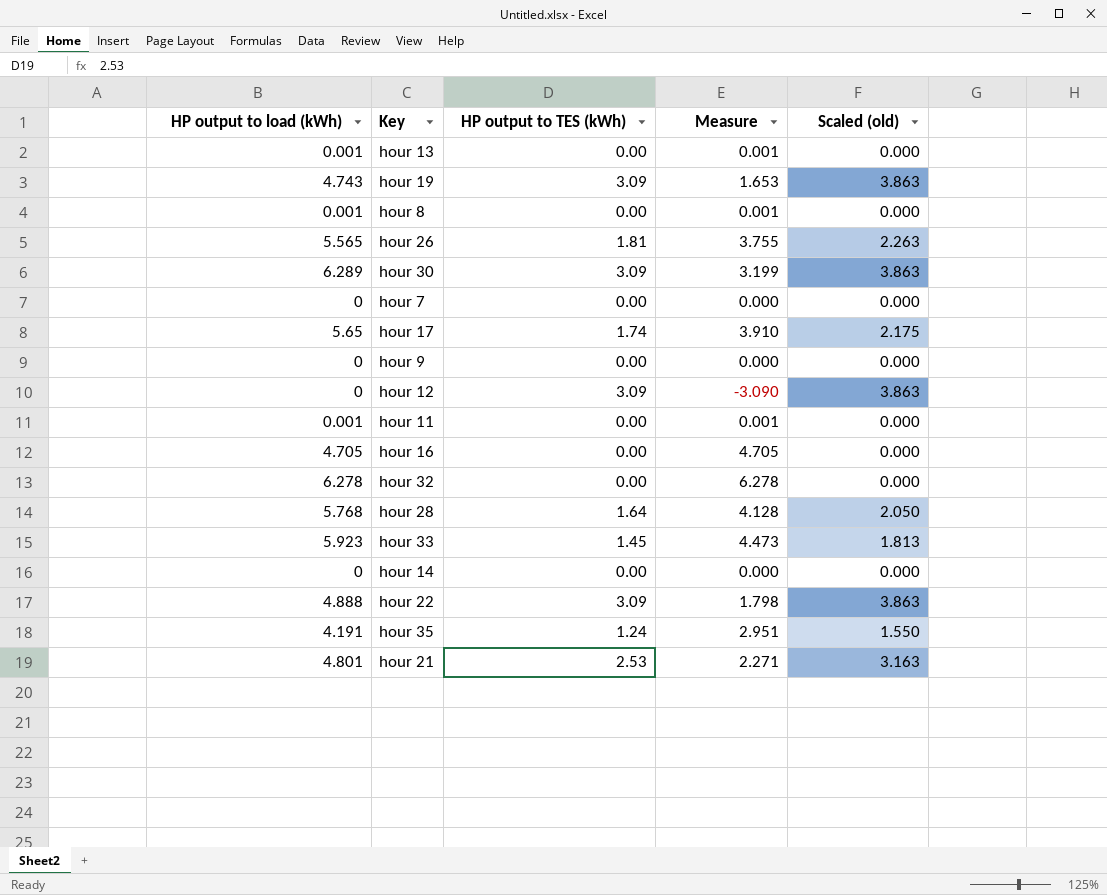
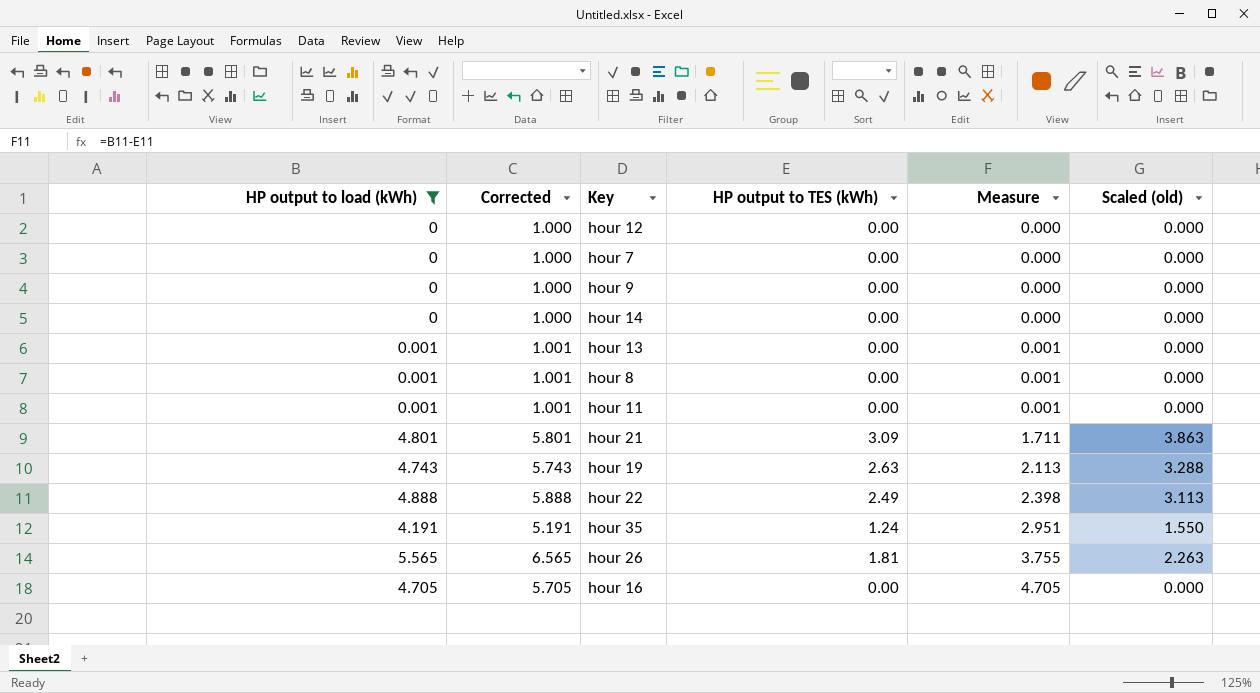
filter: none -> HP output to load (kWh) <= 5.565
row order: none -> Measure ascending
column Corrected | formula: none -> [HP output to load (kWh)] + 1
hour 12 | HP output to TES (kWh): 3.09 -> 0.00
hour 12 | Measure: -3.090 -> 0.000
hour 12 | Scaled (old): 3.863 -> 0.000
hour 21 | HP output to TES (kWh): 2.53 -> 3.09
hour 21 | Measure: 2.271 -> 1.711
hour 21 | Scaled (old): 3.163 -> 3.863
hour 19 | HP output to TES (kWh): 3.09 -> 2.63
hour 19 | Measure: 1.653 -> 2.113
hour 19 | Scaled (old): 3.863 -> 3.288
hour 22 | HP output to TES (kWh): 3.09 -> 2.49
hour 22 | Measure: 1.798 -> 2.398
hour 22 | Scaled (old): 3.863 -> 3.113

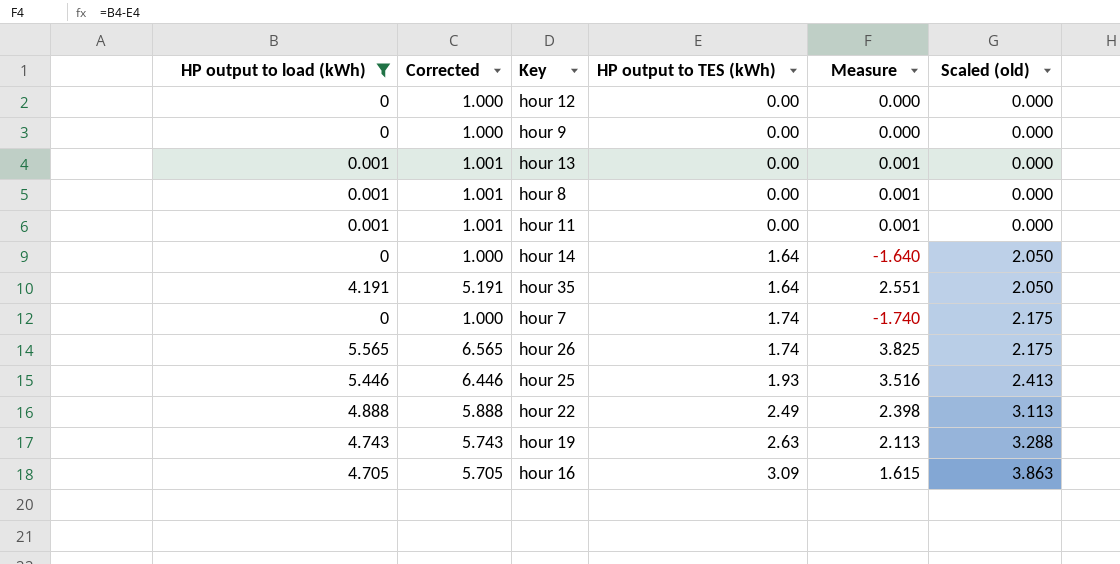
row order: Measure ascending -> HP output to TES (kWh) ascending
row hour 21: 4.801 | 5.801 | 3.09 | 1.711 | 3.863 -> none
hour 14 | HP output to TES (kWh): 0.00 -> 1.64
hour 14 | Measure: 0.000 -> -1.640
hour 14 | Scaled (old): 0.000 -> 2.050
hour 35 | HP output to TES (kWh): 1.24 -> 1.64
hour 35 | Measure: 2.951 -> 2.551
hour 35 | Scaled (old): 1.550 -> 2.050
hour 7 | HP output to TES (kWh): 0.00 -> 1.74
hour 7 | Measure: 0.000 -> -1.740
hour 7 | Scaled (old): 0.000 -> 2.175
hour 26 | HP output to TES (kWh): 1.81 -> 1.74
hour 26 | Measure: 3.755 -> 3.825
hour 26 | Scaled (old): 2.263 -> 2.175
row hour 25: none -> 5.446 | 6.446 | 1.93 | 3.516 | 2.413
hour 16 | HP output to TES (kWh): 0.00 -> 3.09
hour 16 | Measure: 4.705 -> 1.615
hour 16 | Scaled (old): 0.000 -> 3.863

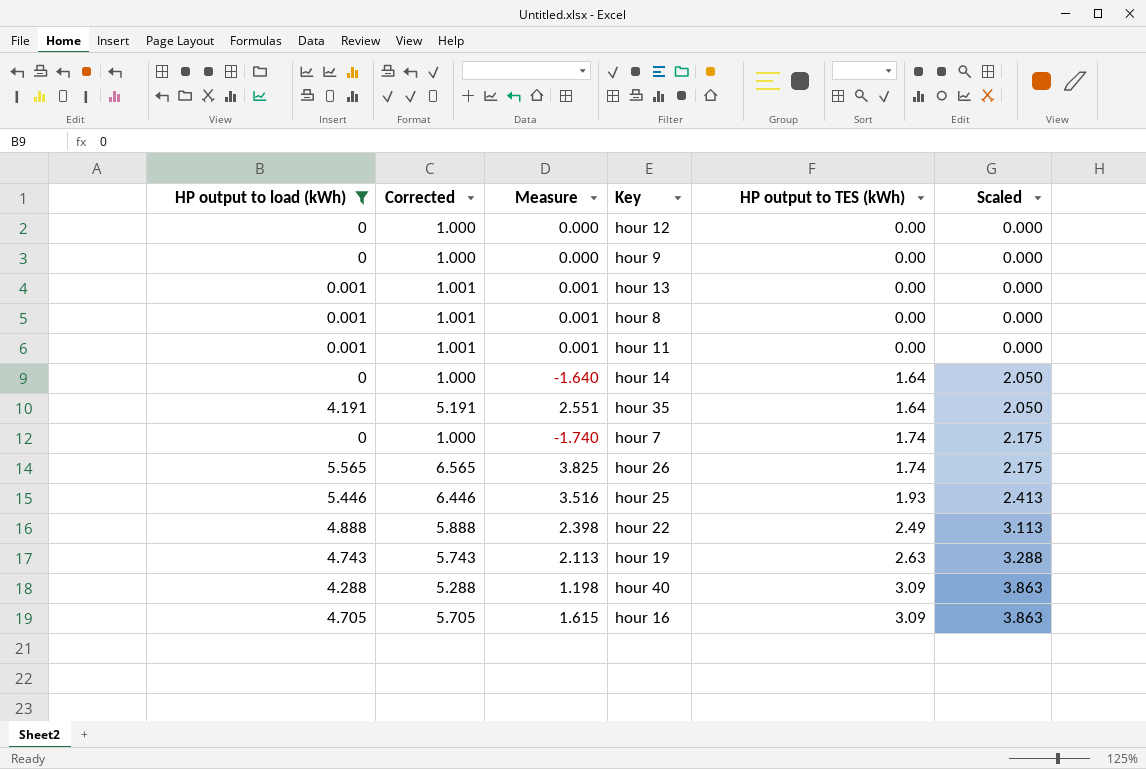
column Measure | position: 5 -> 3
column name: Scaled (old) -> Scaled
row hour 40: none -> 4.288 | 5.288 | 1.198 | 3.09 | 3.863

